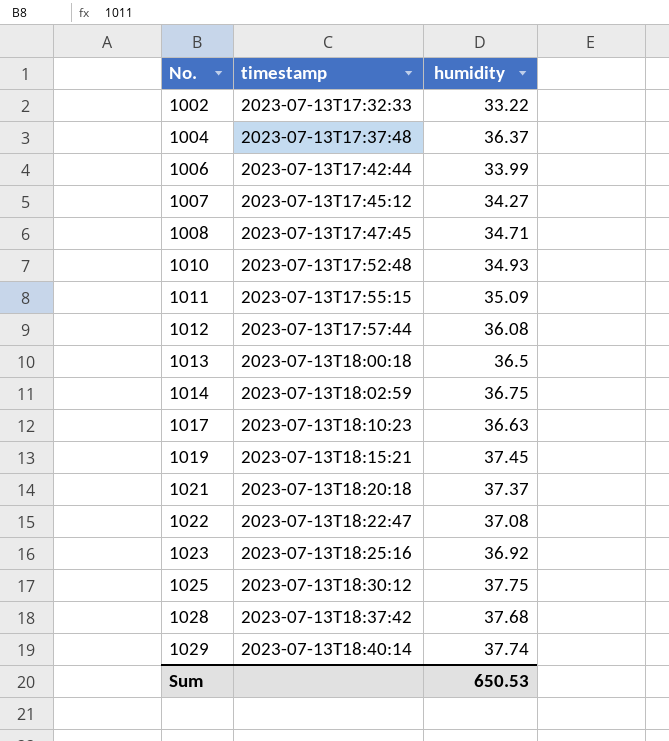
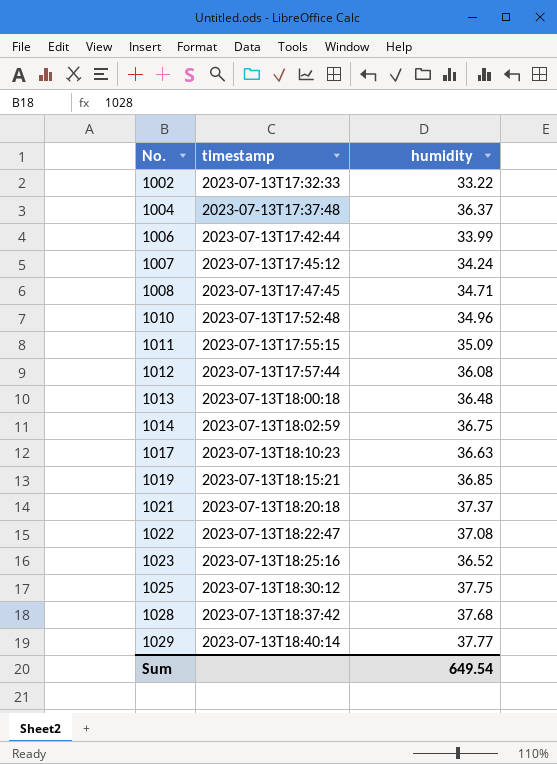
1007 | humidity: 34.27 -> 34.24
1010 | humidity: 34.93 -> 34.96
1013 | humidity: 36.5 -> 36.48
1019 | humidity: 37.45 -> 36.85
1023 | humidity: 36.92 -> 36.52
1029 | humidity: 37.74 -> 37.77
Sum | humidity: 650.53 -> 649.54

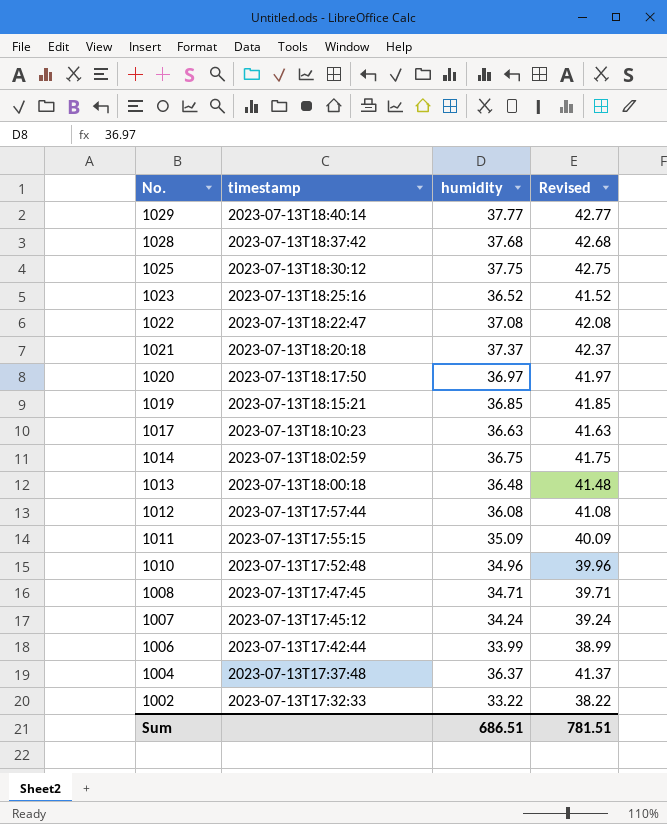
row order: No. ascending -> No. descending
column Revised | formula: none -> [humidity] + 5
row 1020: none -> 2023-07-13T18:17:50 | 36.97 | 41.97
Sum | humidity: 649.54 -> 686.51

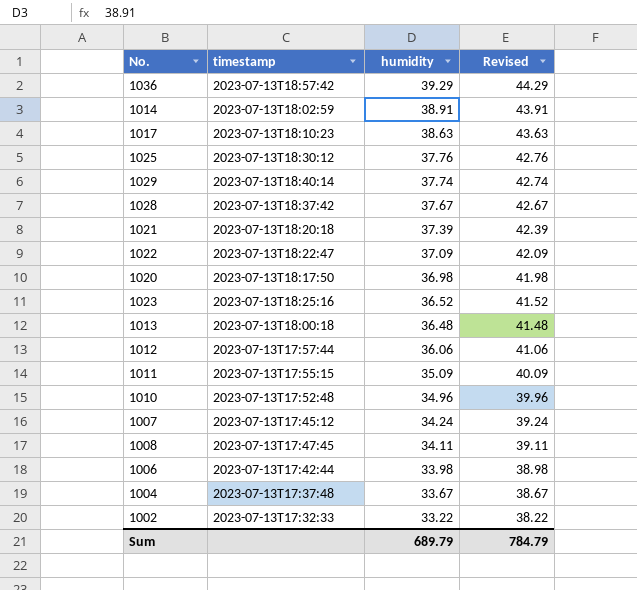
row order: No. descending -> humidity descending
row 1019: 2023-07-13T18:15:21 | 36.85 | 41.85 -> none
row 1036: none -> 2023-07-13T18:57:42 | 39.29 | 44.29
1014 | humidity: 36.75 -> 38.91
1014 | Revised: 41.75 -> 43.91
1017 | humidity: 36.63 -> 38.63
1017 | Revised: 41.63 -> 43.63
1025 | humidity: 37.75 -> 37.76
1025 | Revised: 42.75 -> 42.76
1029 | humidity: 37.77 -> 37.74
1029 | Revised: 42.77 -> 42.74
1028 | humidity: 37.68 -> 37.67
1028 | Revised: 42.68 -> 42.67
1021 | humidity: 37.37 -> 37.39
1021 | Revised: 42.37 -> 42.39
1022 | humidity: 37.08 -> 37.09
1022 | Revised: 42.08 -> 42.09
1020 | humidity: 36.97 -> 36.98
1020 | Revised: 41.97 -> 41.98
1012 | humidity: 36.08 -> 36.06
1012 | Revised: 41.08 -> 41.06
1008 | humidity: 34.71 -> 34.11
1008 | Revised: 39.71 -> 39.11
1006 | humidity: 33.99 -> 33.98
1006 | Revised: 38.99 -> 38.98
1004 | humidity: 36.37 -> 33.67
1004 | Revised: 41.37 -> 38.67
Sum | humidity: 686.51 -> 689.79
Sum | Revised: 781.51 -> 784.79

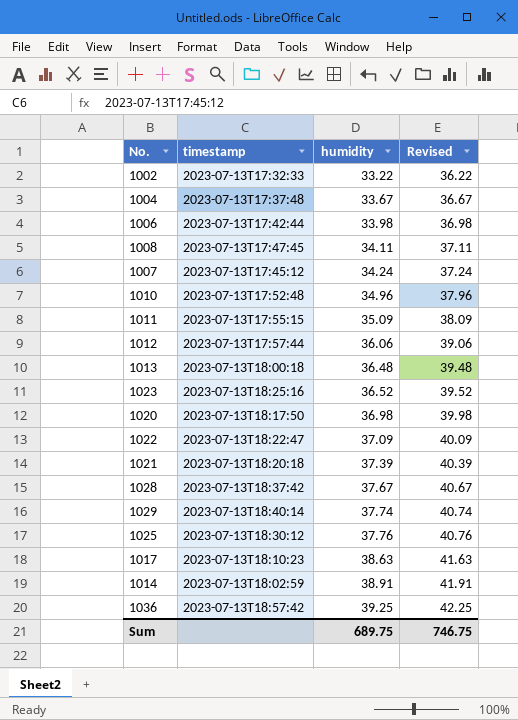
row order: humidity descending -> humidity ascending
column Revised | formula: [humidity] + 5 -> [humidity] + 3
1036 | humidity: 39.29 -> 39.25
Sum | humidity: 689.79 -> 689.75
Sum | Revised: 784.79 -> 746.75

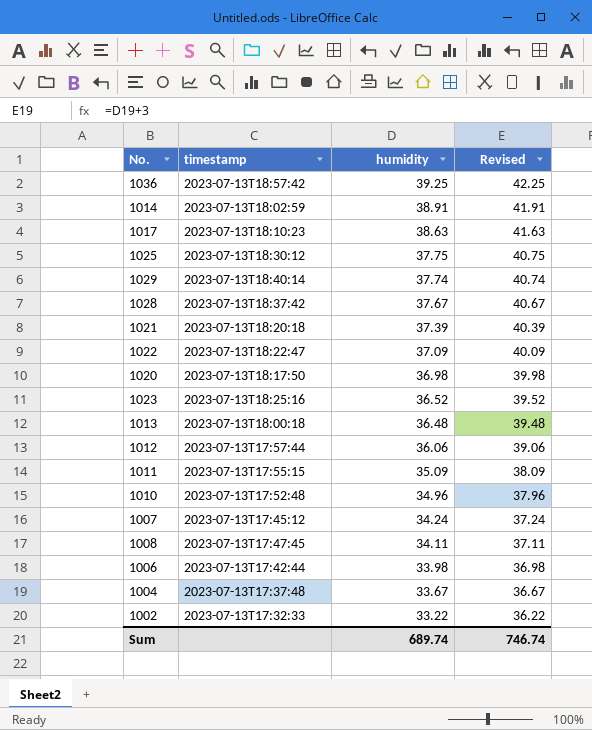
row order: humidity ascending -> humidity descending
1025 | humidity: 37.76 -> 37.75
1025 | Revised: 40.76 -> 40.75
Sum | humidity: 689.75 -> 689.74
Sum | Revised: 746.75 -> 746.74

